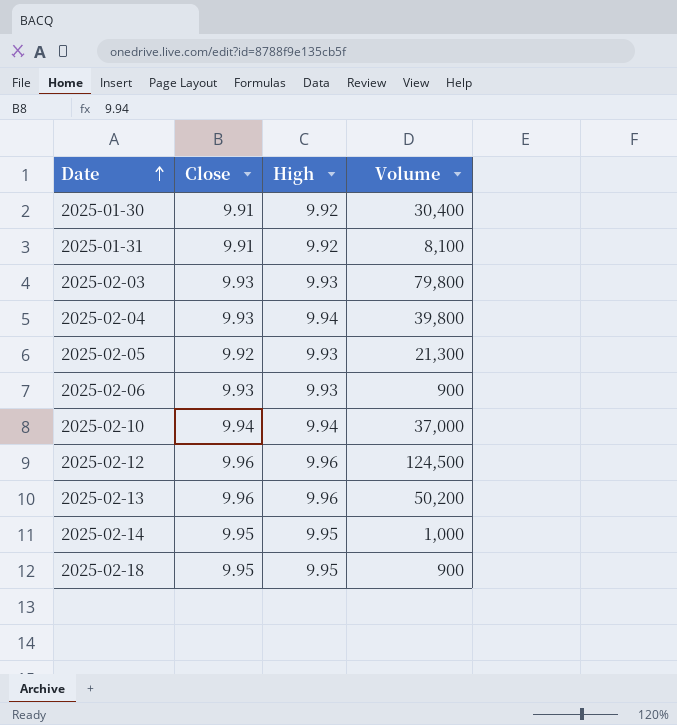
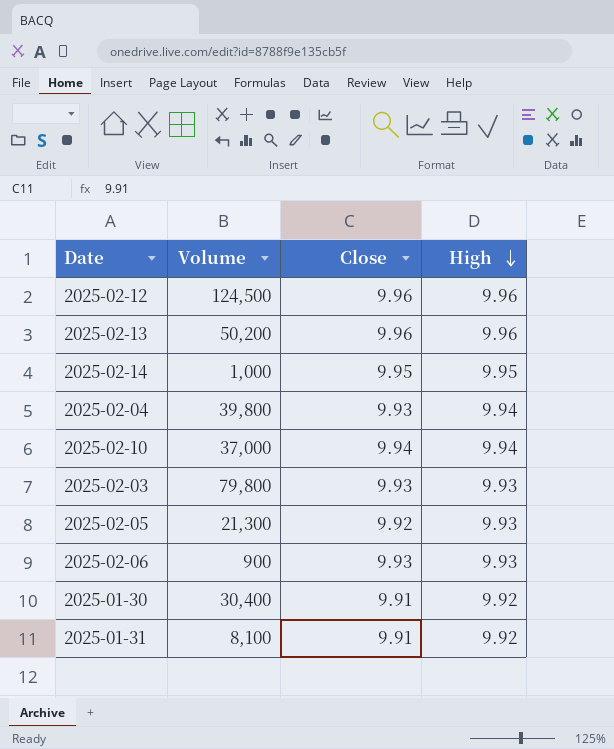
row order: Date ascending -> High descending
column Volume | position: 4 -> 2
row 2025-02-18: 9.95 | 9.95 | 900 -> none

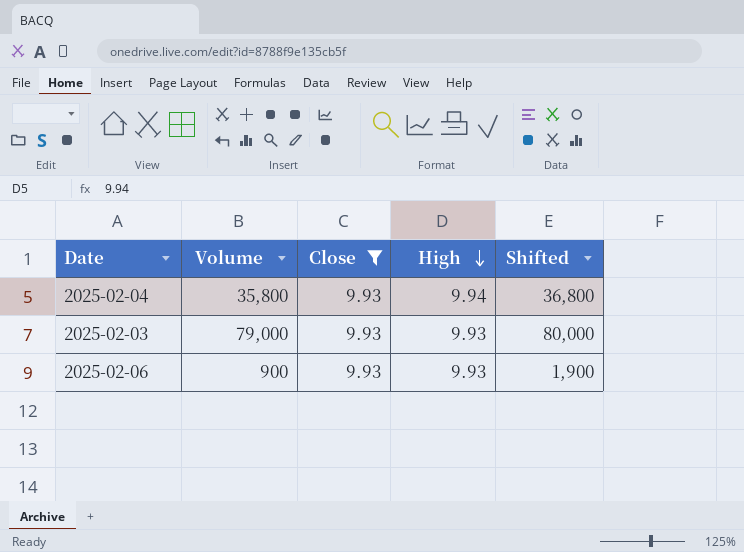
filter: none -> Close = 9.93
column Shifted | formula: none -> [Volume] + 1000
2025-02-04 | Volume: 39,800 -> 35,800
2025-02-03 | Volume: 79,800 -> 79,000

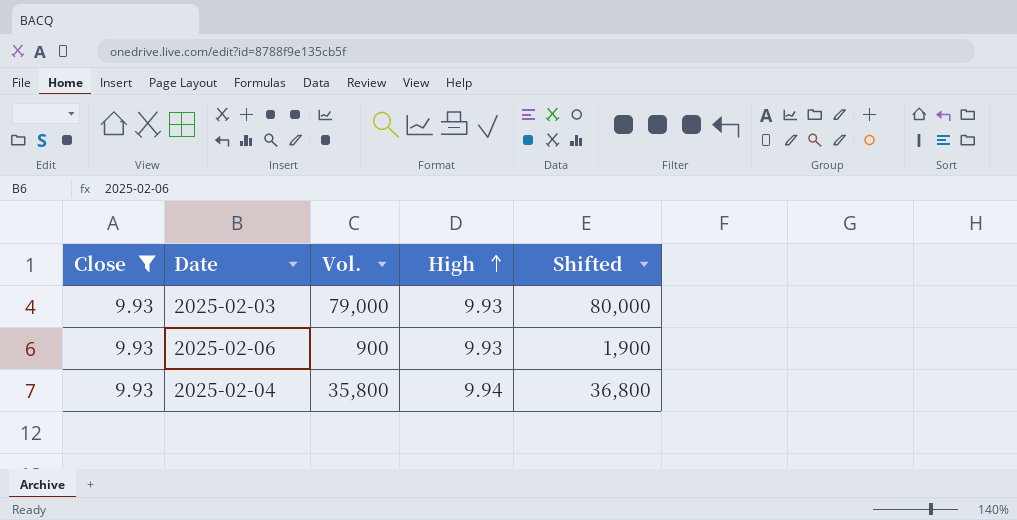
row order: High descending -> High ascending
column Close | position: 3 -> 1
column name: Volume -> Vol.

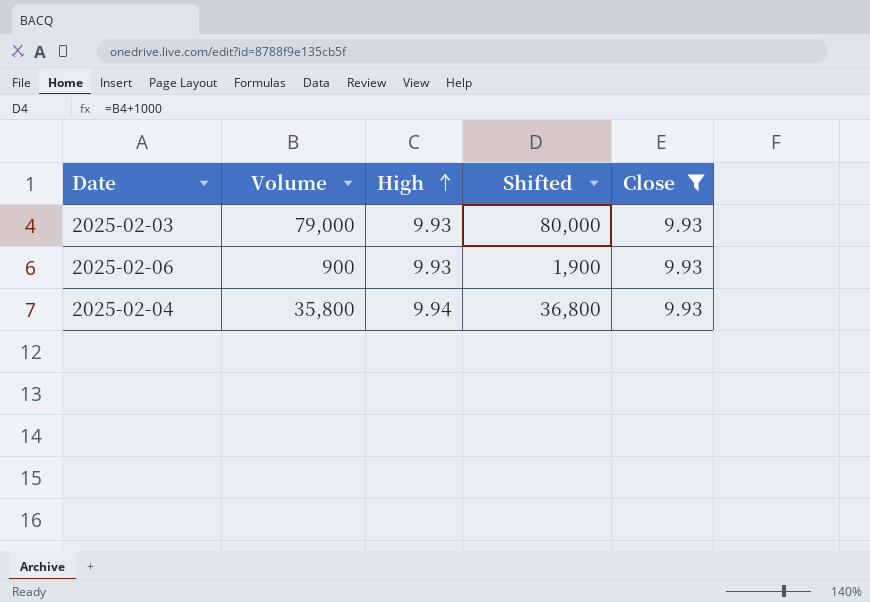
column name: Vol. -> Volume
column Close | position: 1 -> 5

